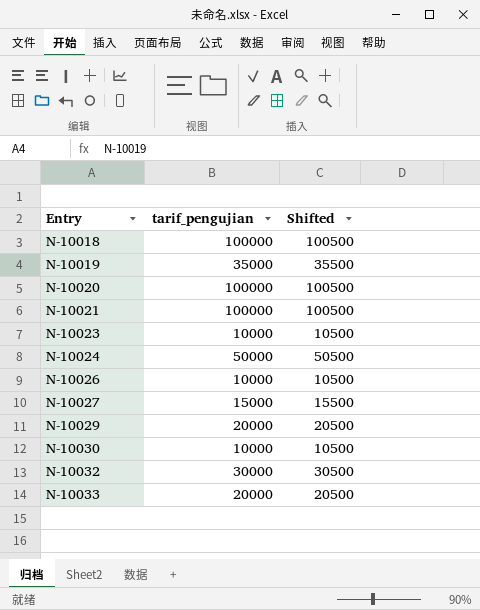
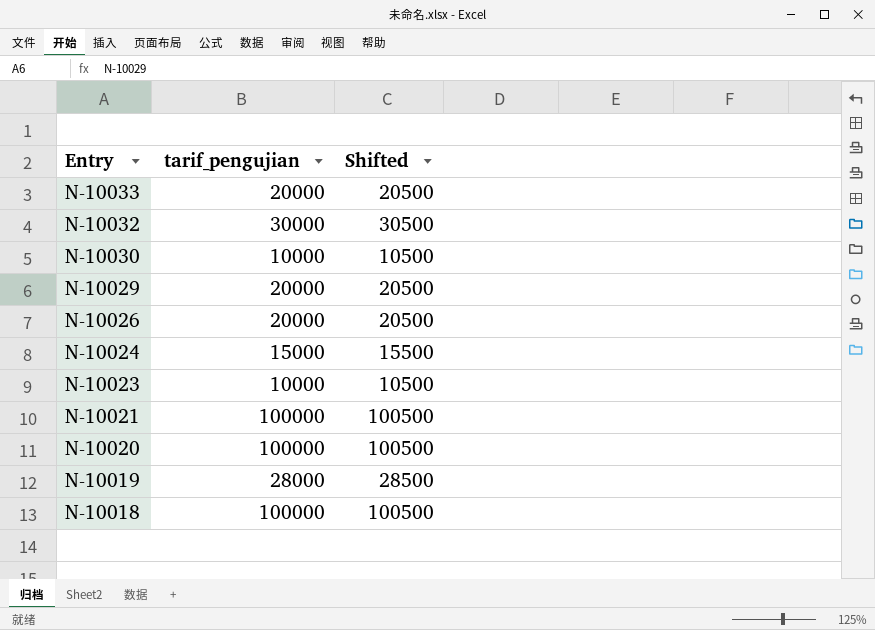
row order: Entry ascending -> Entry descending
row N-10027: 15000 | 15500 -> none
N-10026 | tarif_pengujian: 10000 -> 20000
N-10026 | Shifted: 10500 -> 20500
N-10024 | tarif_pengujian: 50000 -> 15000
N-10024 | Shifted: 50500 -> 15500
N-10019 | tarif_pengujian: 35000 -> 28000
N-10019 | Shifted: 35500 -> 28500

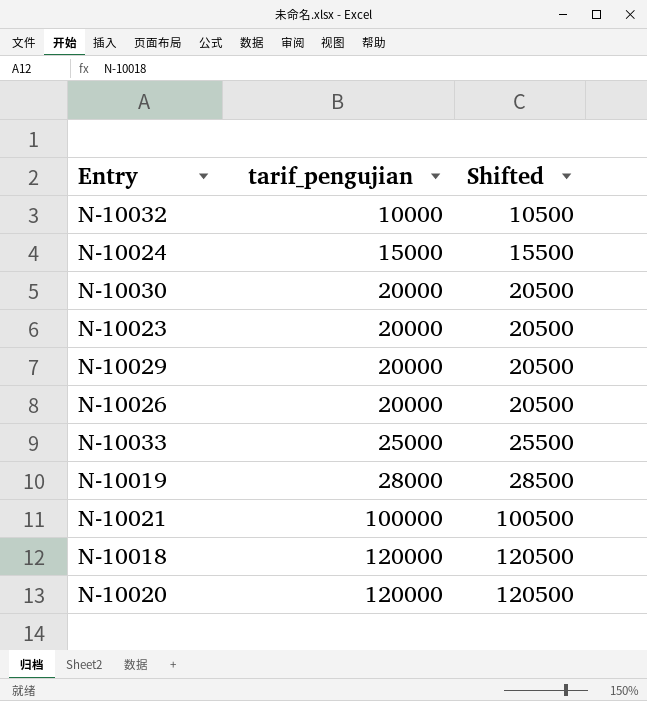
row order: Entry descending -> tarif_pengujian ascending
N-10032 | tarif_pengujian: 30000 -> 10000
N-10032 | Shifted: 30500 -> 10500
N-10030 | tarif_pengujian: 10000 -> 20000
N-10030 | Shifted: 10500 -> 20500
N-10023 | tarif_pengujian: 10000 -> 20000
N-10023 | Shifted: 10500 -> 20500
N-10033 | tarif_pengujian: 20000 -> 25000
N-10033 | Shifted: 20500 -> 25500
N-10018 | tarif_pengujian: 100000 -> 120000
N-10018 | Shifted: 100500 -> 120500
N-10020 | tarif_pengujian: 100000 -> 120000
N-10020 | Shifted: 100500 -> 120500

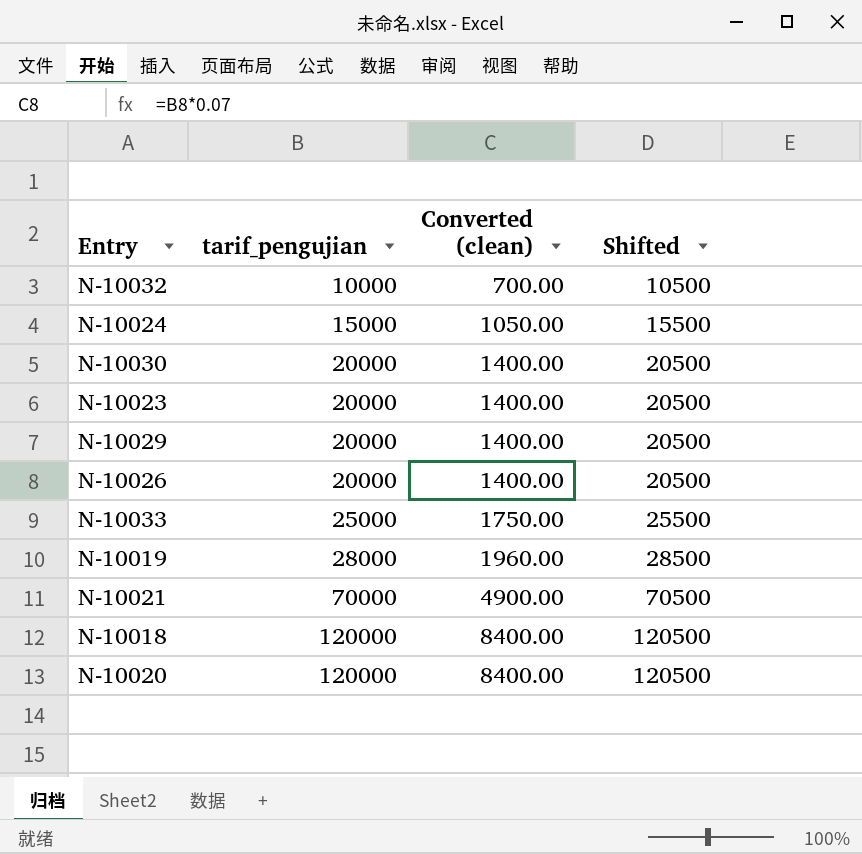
column Converted (clean) | formula: none -> [tarif_pengujian] * 0.07
N-10021 | tarif_pengujian: 100000 -> 70000
N-10021 | Shifted: 100500 -> 70500

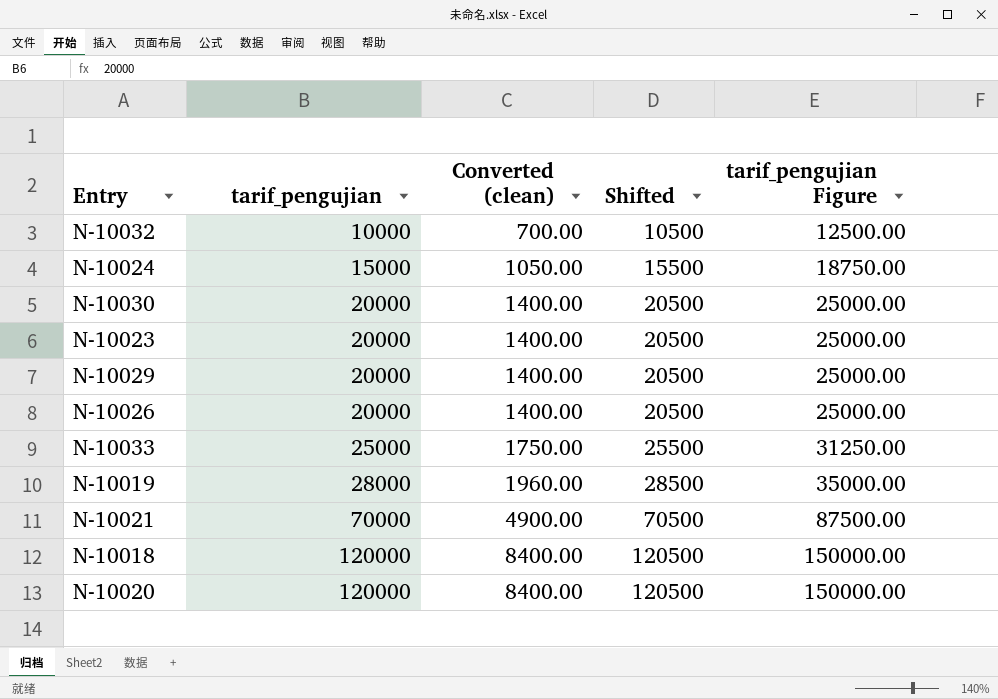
column tarif_pengujian Figure | formula: none -> [tarif_pengujian] * 1.25

